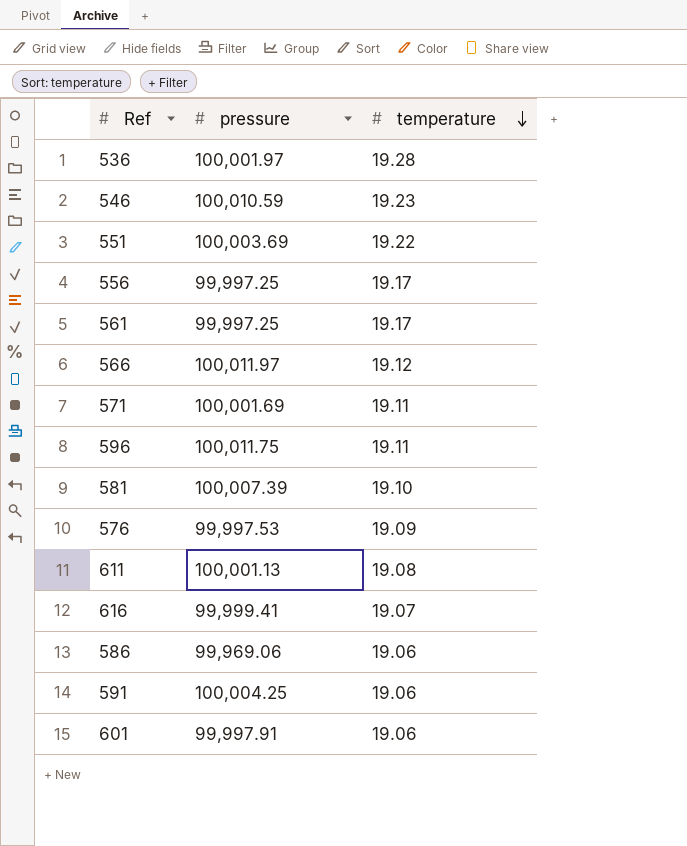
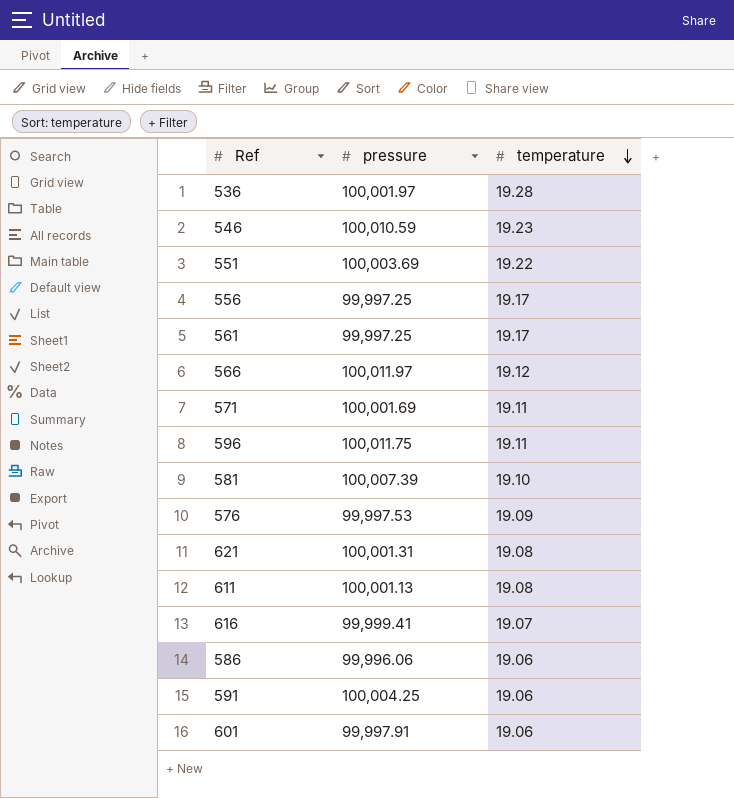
row 621: none -> 100,001.31 | 19.08
586 | pressure: 99,969.06 -> 99,996.06

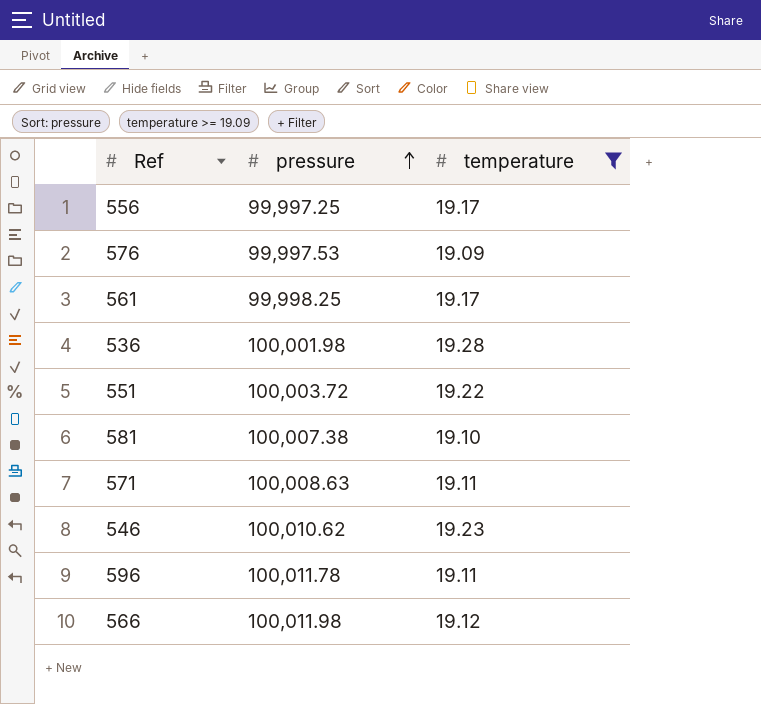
filter: none -> temperature >= 19.09
row order: temperature descending -> pressure ascending
561 | pressure: 99,997.25 -> 99,998.25
536 | pressure: 100,001.97 -> 100,001.98
551 | pressure: 100,003.69 -> 100,003.72
581 | pressure: 100,007.39 -> 100,007.38
571 | pressure: 100,001.69 -> 100,008.63
546 | pressure: 100,010.59 -> 100,010.62
596 | pressure: 100,011.75 -> 100,011.78
566 | pressure: 100,011.97 -> 100,011.98

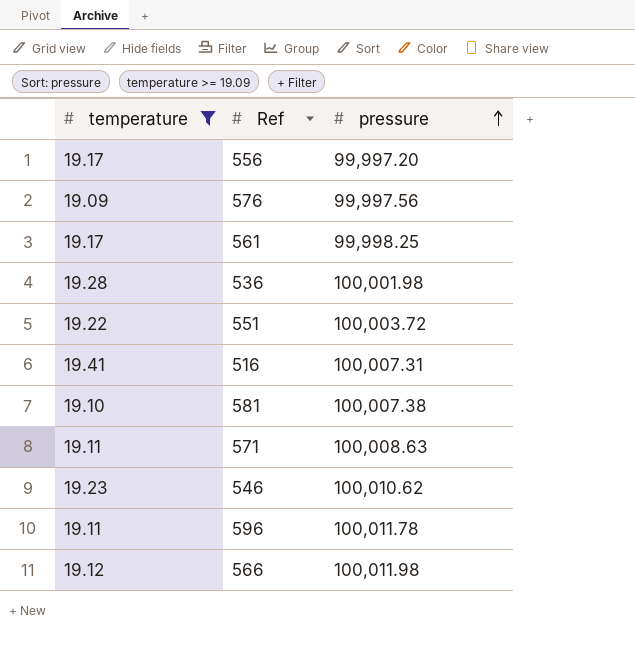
column temperature | position: 3 -> 1
556 | pressure: 99,997.25 -> 99,997.20
576 | pressure: 99,997.53 -> 99,997.56
row 516: none -> 19.41 | 100,007.31

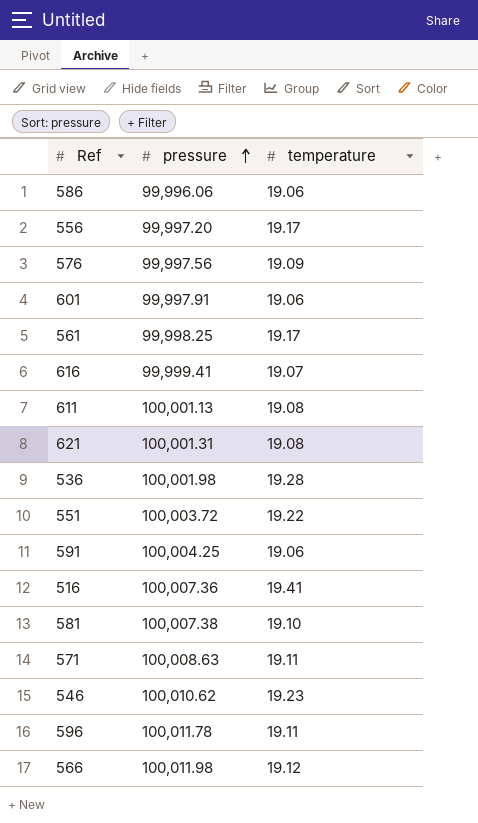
filter: temperature >= 19.09 -> none
column temperature | position: 1 -> 3
516 | pressure: 100,007.31 -> 100,007.36

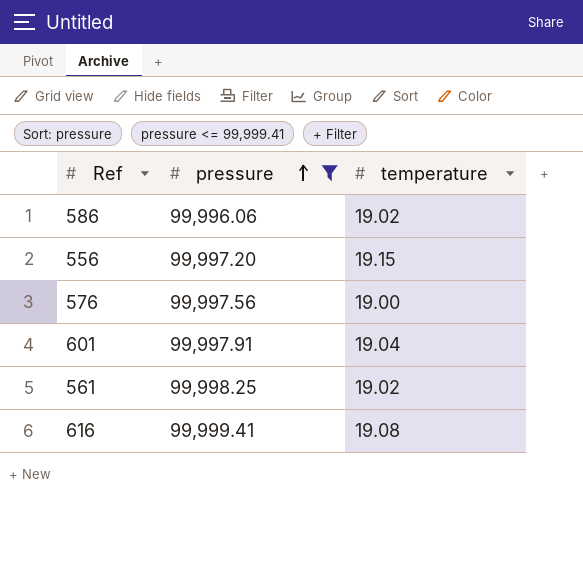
filter: none -> pressure <= 99,999.41
586 | temperature: 19.06 -> 19.02
556 | temperature: 19.17 -> 19.15
576 | temperature: 19.09 -> 19.00
601 | temperature: 19.06 -> 19.04
561 | temperature: 19.17 -> 19.02
616 | temperature: 19.07 -> 19.08

